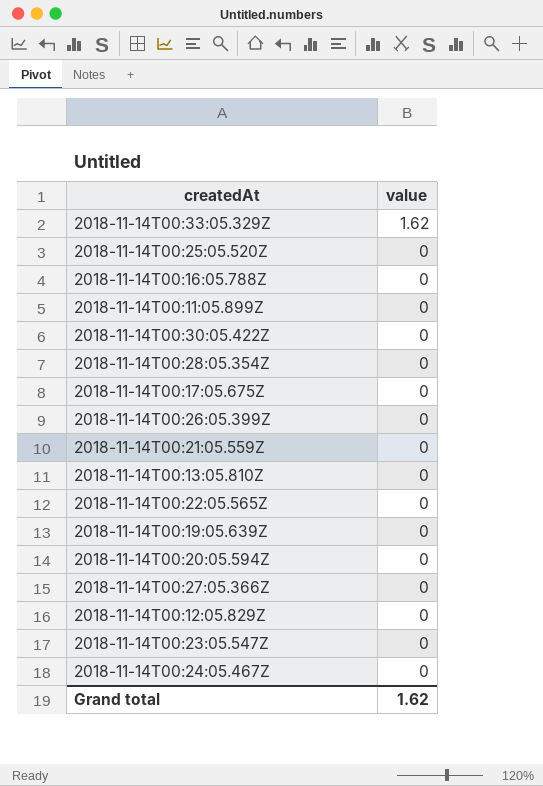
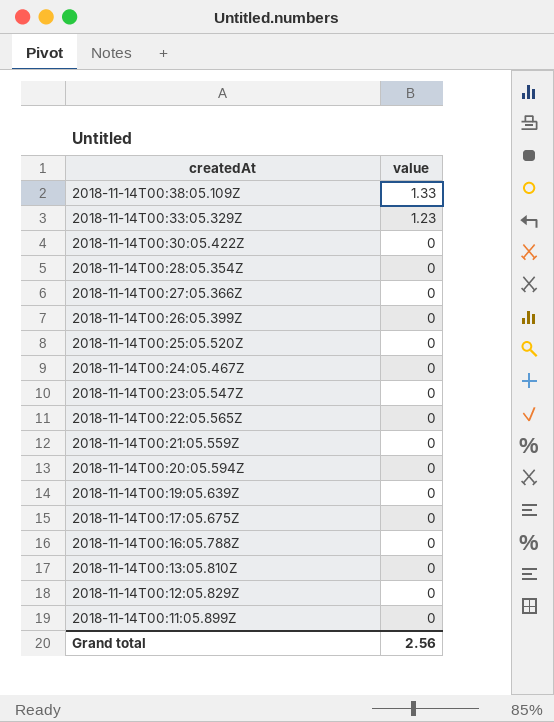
row order: value descending -> createdAt descending
row 2018-11-14T00:38:05.109Z: none -> 1.33
2018-11-14T00:33:05.329Z | value: 1.62 -> 1.23
Grand total | value: 1.62 -> 2.56

